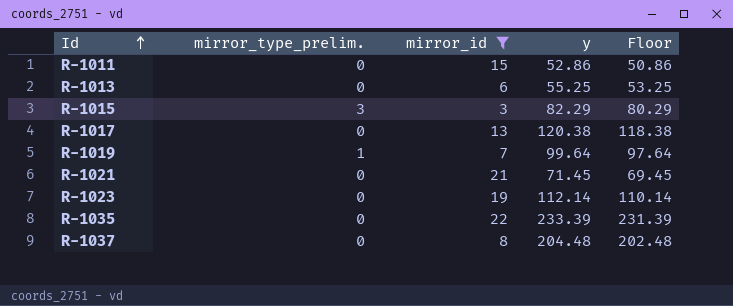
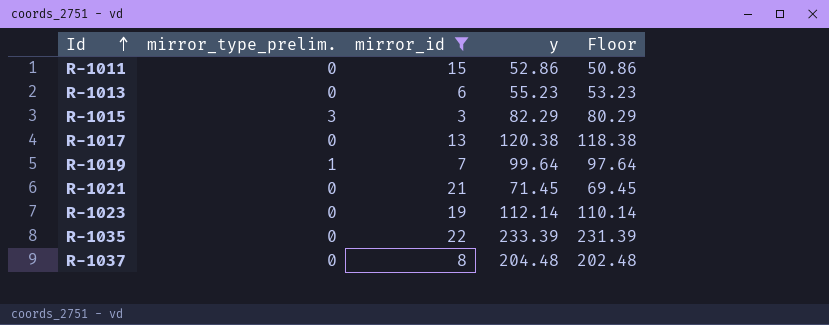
R-1013 | y: 55.25 -> 55.23
R-1013 | Floor: 53.25 -> 53.23

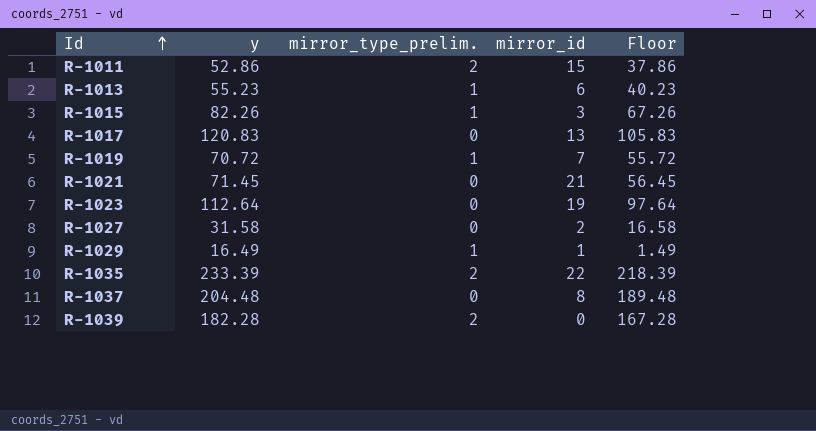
filter: mirror_id >= 3 -> none
column y | position: 4 -> 2
column Floor | formula: [y] - 2 -> [y] - 15
R-1011 | mirror_type_prelim.: 0 -> 2
R-1013 | mirror_type_prelim.: 0 -> 1
R-1015 | y: 82.29 -> 82.26
R-1015 | mirror_type_prelim.: 3 -> 1
R-1017 | y: 120.38 -> 120.83
R-1019 | y: 99.64 -> 70.72
R-1023 | y: 112.14 -> 112.64
R-1035 | mirror_type_prelim.: 0 -> 2

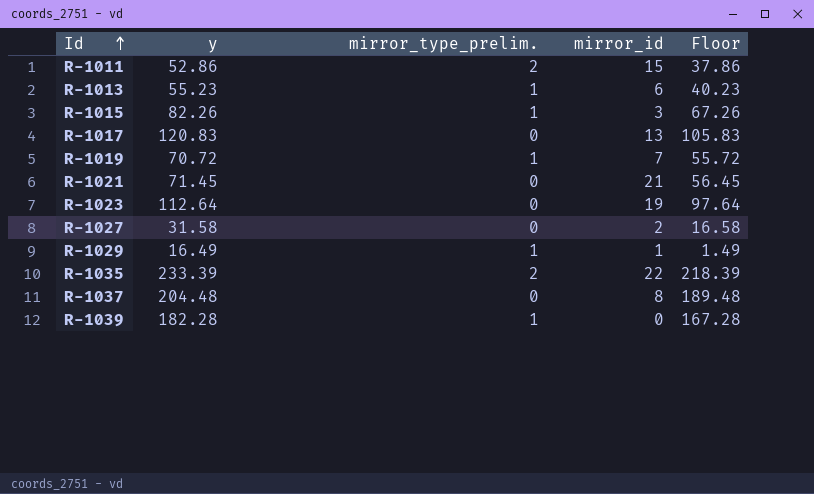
R-1039 | mirror_type_prelim.: 2 -> 1

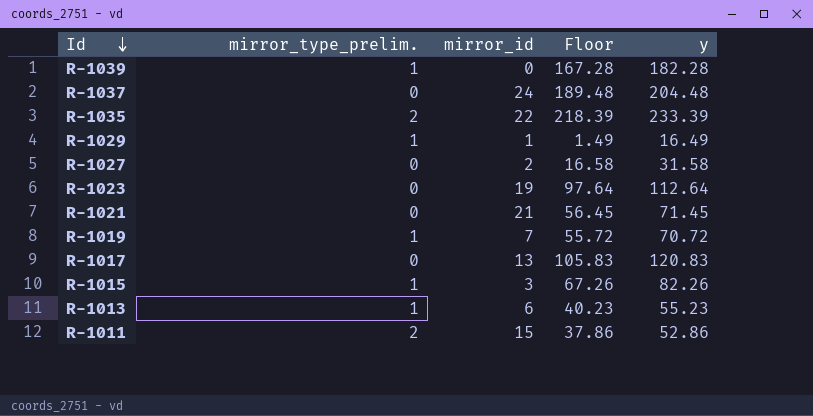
row order: Id ascending -> Id descending
column y | position: 2 -> 5
R-1037 | mirror_id: 8 -> 24

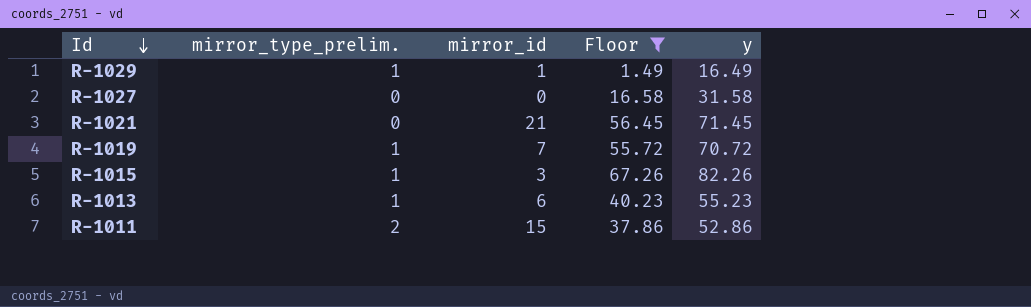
filter: none -> Floor <= 67.26
R-1027 | mirror_id: 2 -> 0

